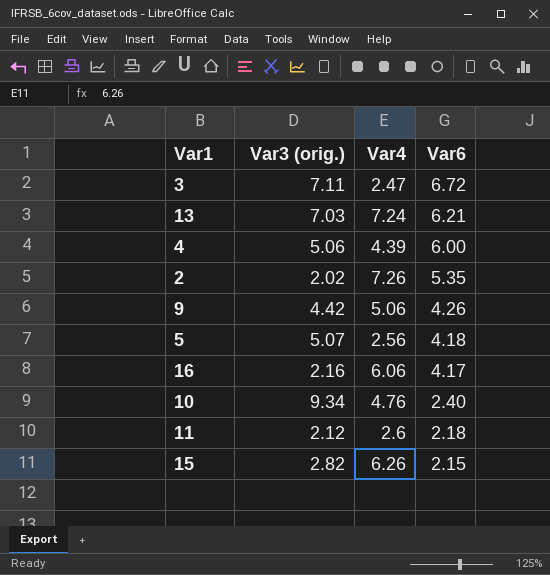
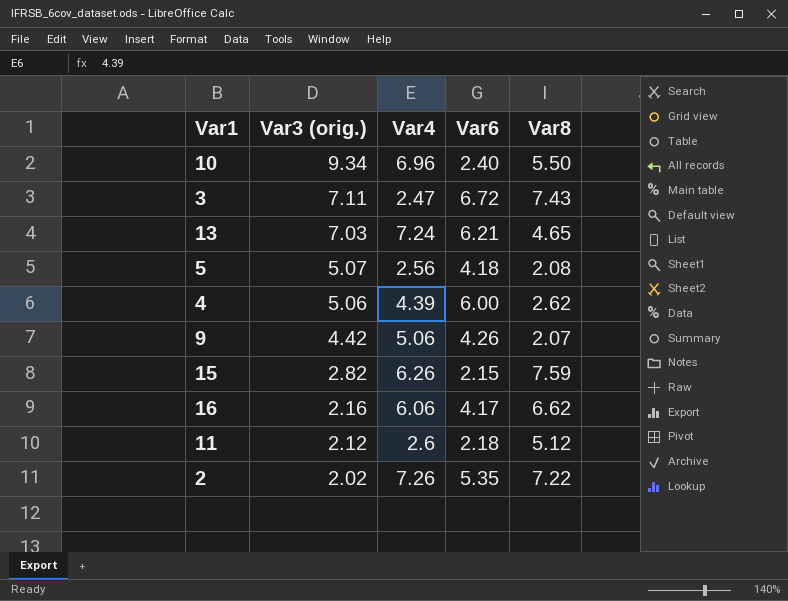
row order: Var6 descending -> Var3 (orig.) descending
column Var8 | position: none -> 5
10 | Var4: 4.76 -> 6.96

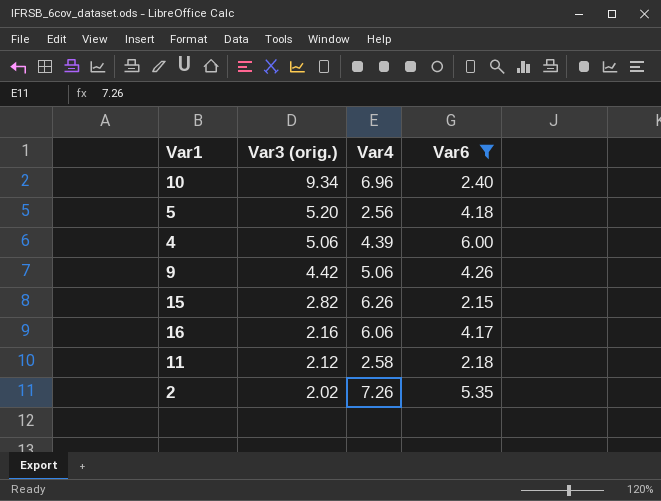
filter: none -> Var6 <= 6.00
column Var8 | position: 5 -> none
5 | Var3 (orig.): 5.07 -> 5.20
11 | Var4: 2.6 -> 2.58

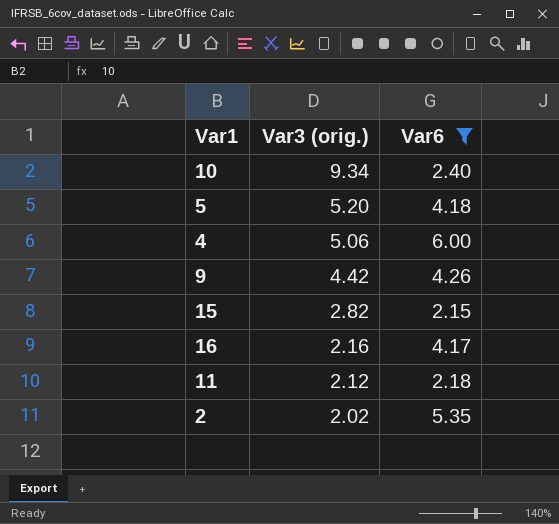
column Var4 | position: 3 -> none

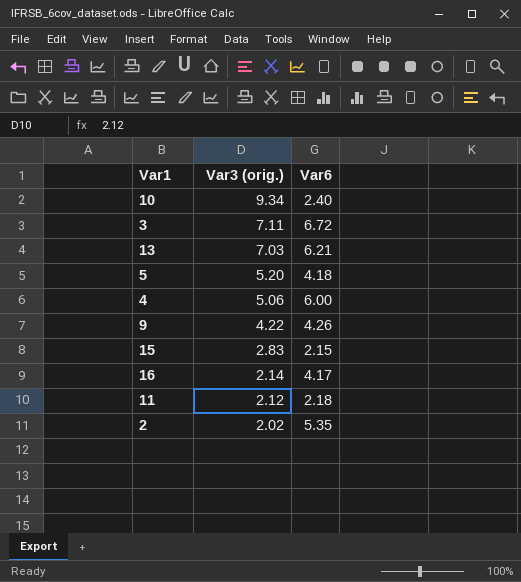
filter: Var6 <= 6.00 -> none
9 | Var3 (orig.): 4.42 -> 4.22
15 | Var3 (orig.): 2.82 -> 2.83
16 | Var3 (orig.): 2.16 -> 2.14

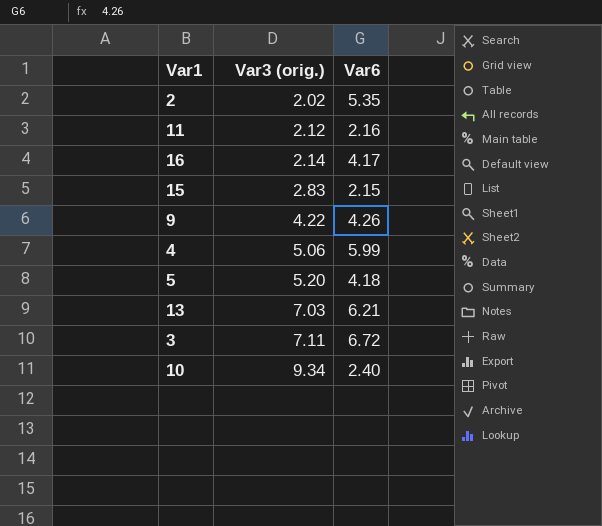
row order: Var3 (orig.) descending -> Var3 (orig.) ascending
11 | Var6: 2.18 -> 2.16
4 | Var6: 6.00 -> 5.99

